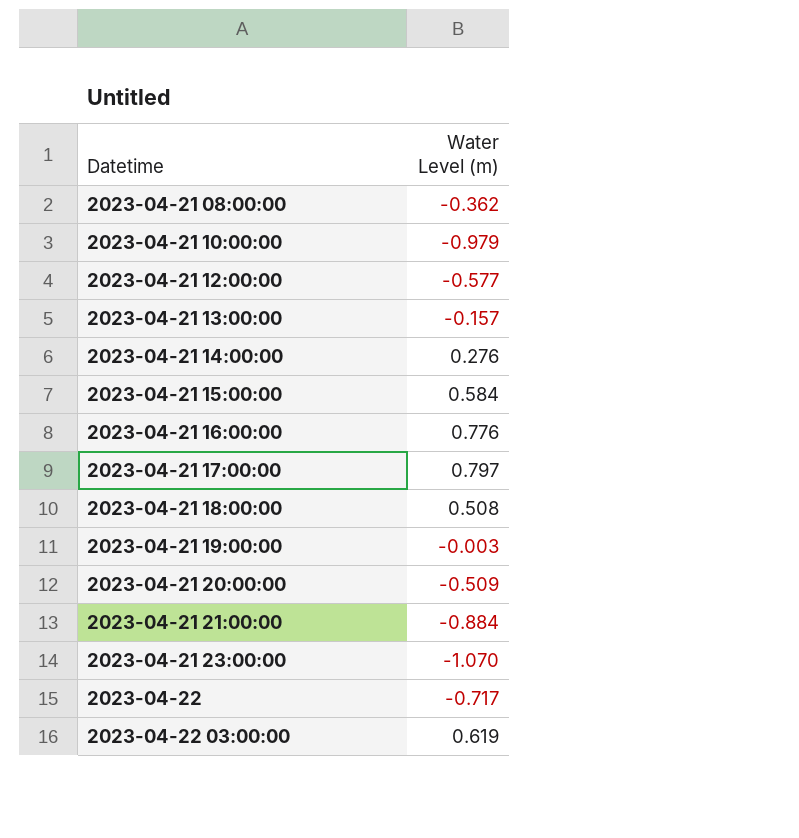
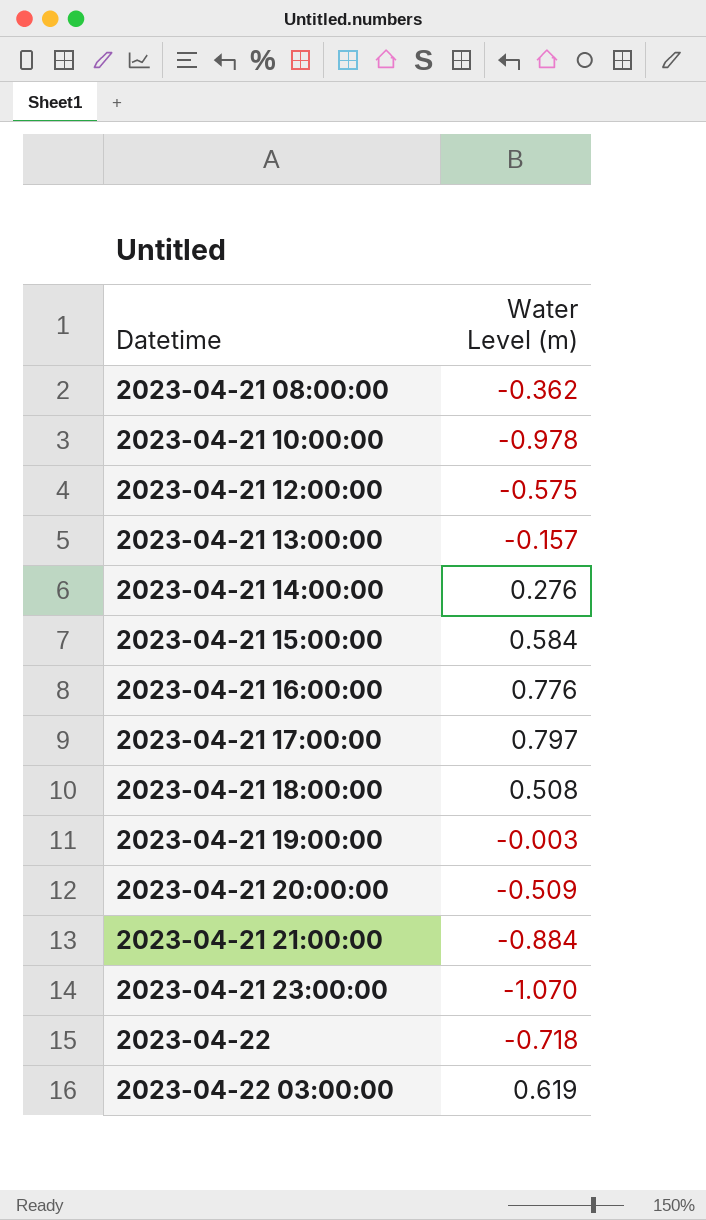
2023-04-21 10:00:00 | Water Level (m): -0.979 -> -0.978
2023-04-21 12:00:00 | Water Level (m): -0.577 -> -0.575
2023-04-22 | Water Level (m): -0.717 -> -0.718

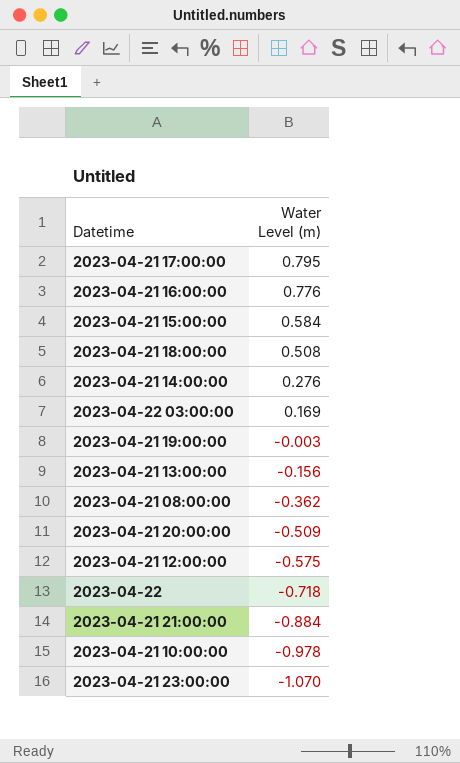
row order: Datetime ascending -> Water Level (m) descending
2023-04-21 17:00:00 | Water Level (m): 0.797 -> 0.795
2023-04-22 03:00:00 | Water Level (m): 0.619 -> 0.169
2023-04-21 13:00:00 | Water Level (m): -0.157 -> -0.156

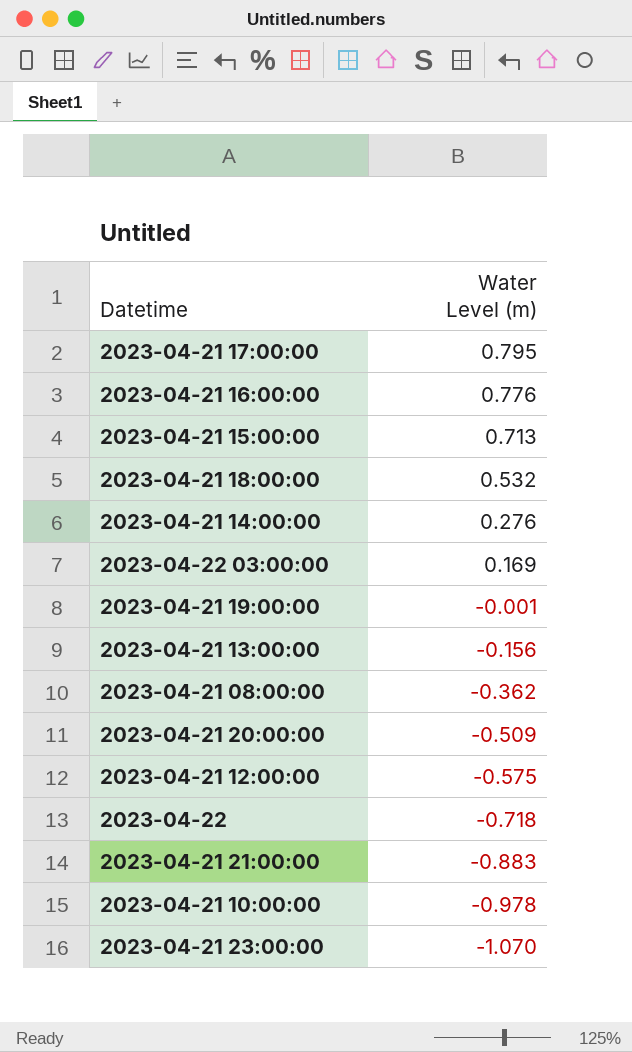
2023-04-21 15:00:00 | Water Level (m): 0.584 -> 0.713
2023-04-21 18:00:00 | Water Level (m): 0.508 -> 0.532
2023-04-21 19:00:00 | Water Level (m): -0.003 -> -0.001
2023-04-21 21:00:00 | Water Level (m): -0.884 -> -0.883

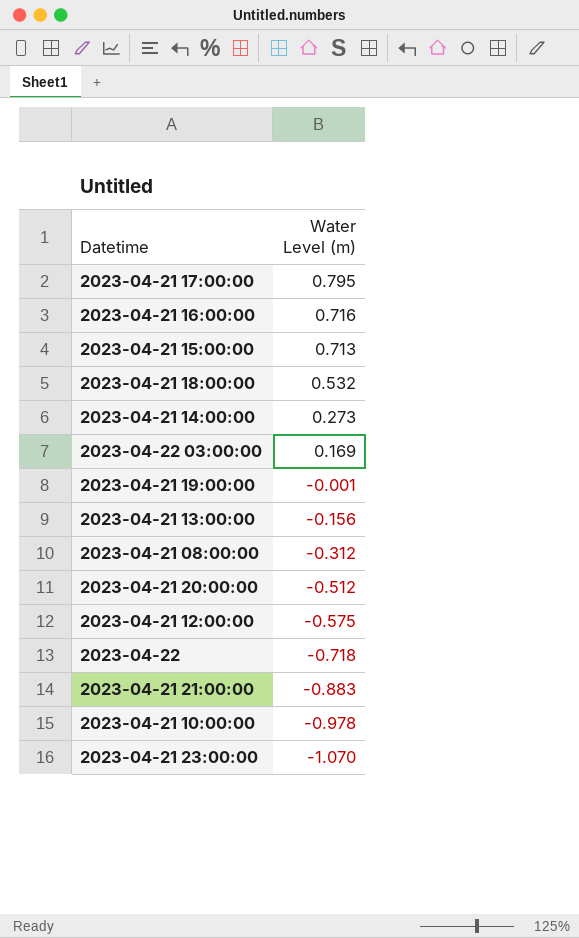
2023-04-21 16:00:00 | Water Level (m): 0.776 -> 0.716
2023-04-21 14:00:00 | Water Level (m): 0.276 -> 0.273
2023-04-21 08:00:00 | Water Level (m): -0.362 -> -0.312
2023-04-21 20:00:00 | Water Level (m): -0.509 -> -0.512

